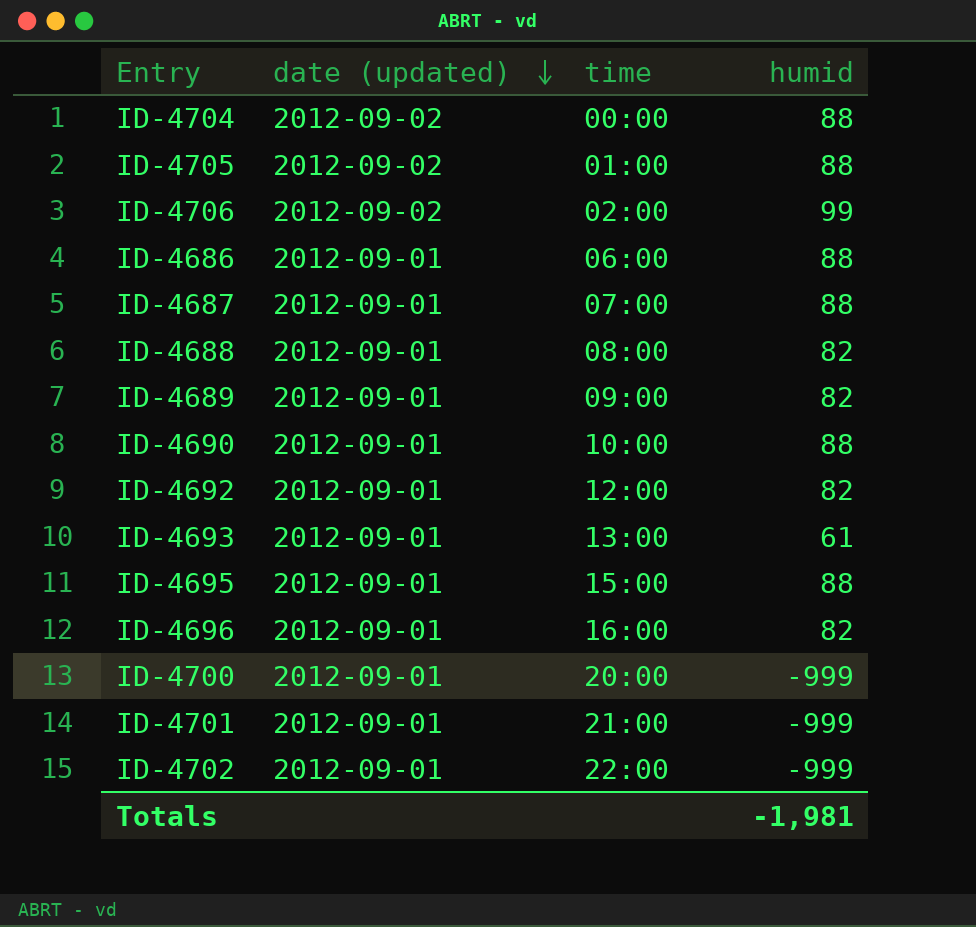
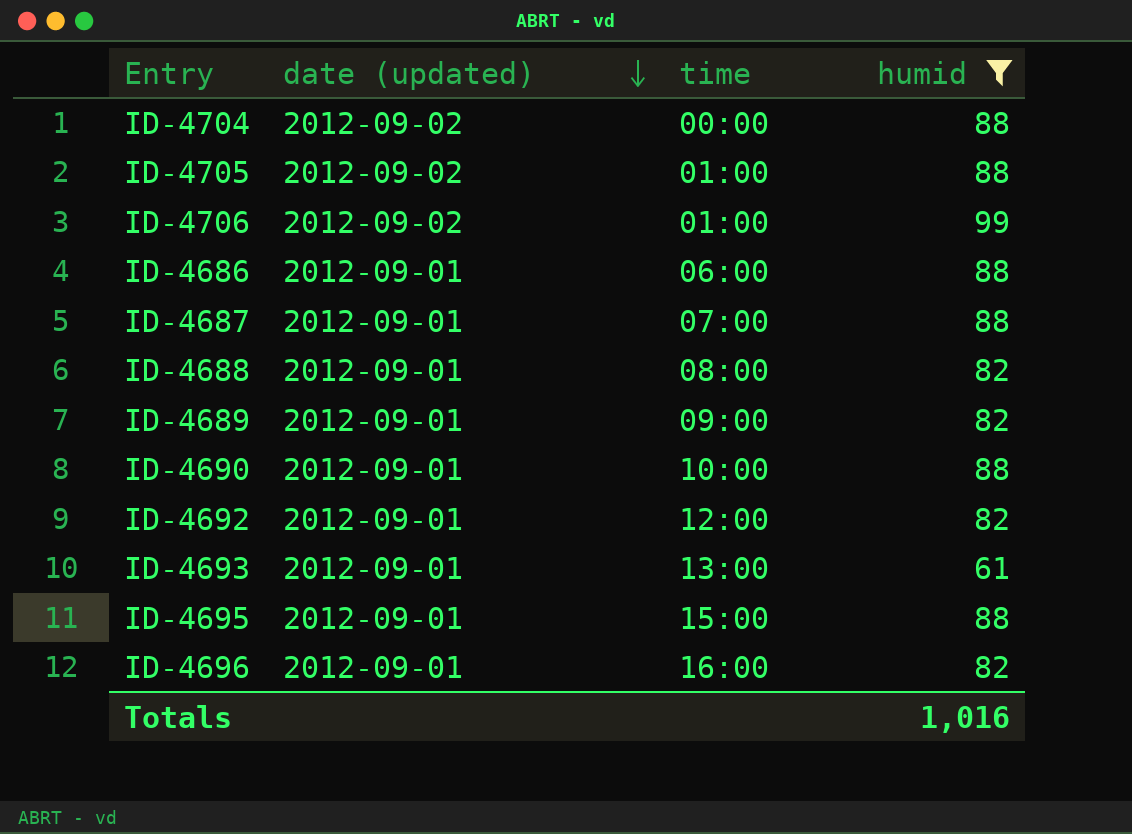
filter: none -> humid != -999
ID-4706 | time: 02:00 -> 01:00
Totals | humid: -1,981 -> 1,016

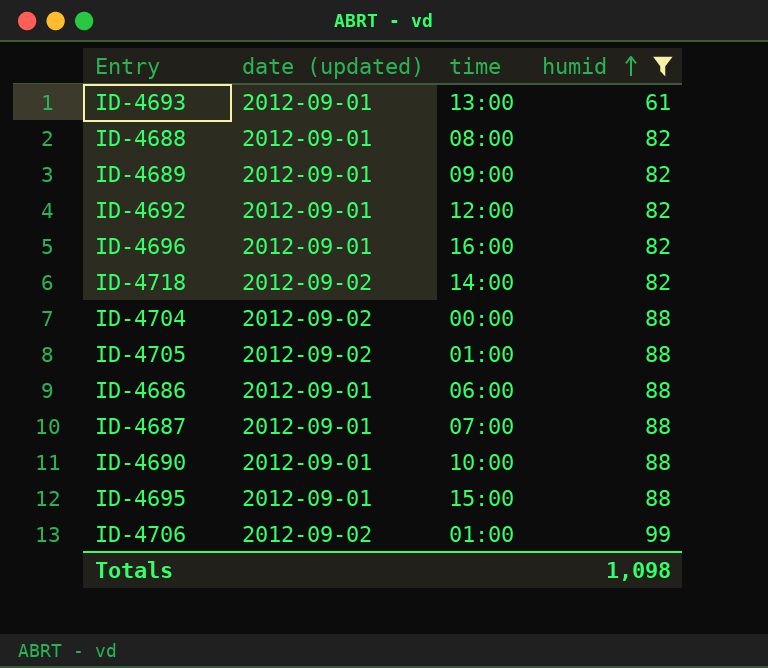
row order: date (updated) descending -> humid ascending
row ID-4718: none -> 2012-09-02 | 14:00 | 82
Totals | humid: 1,016 -> 1,098

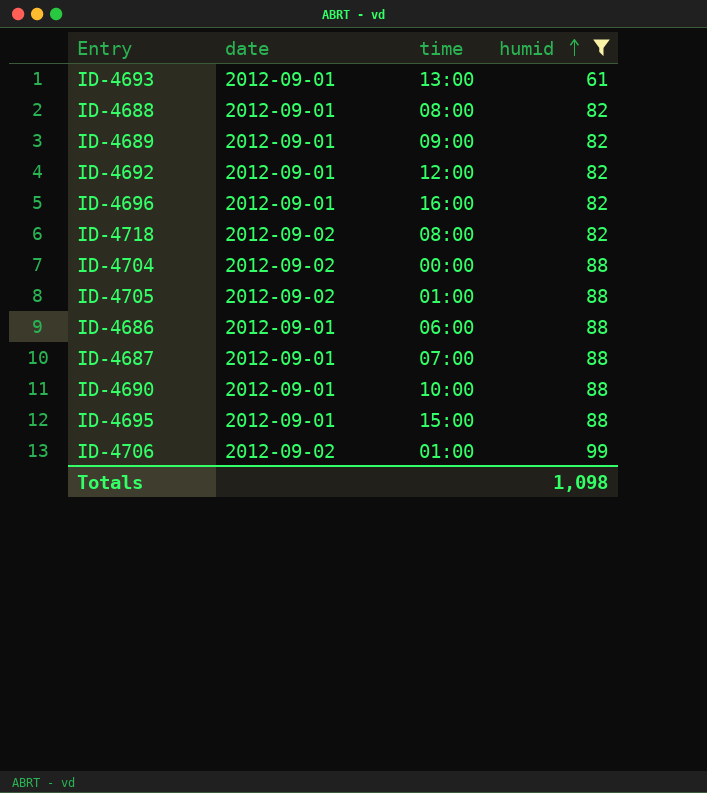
column name: date (updated) -> date
ID-4718 | time: 14:00 -> 08:00

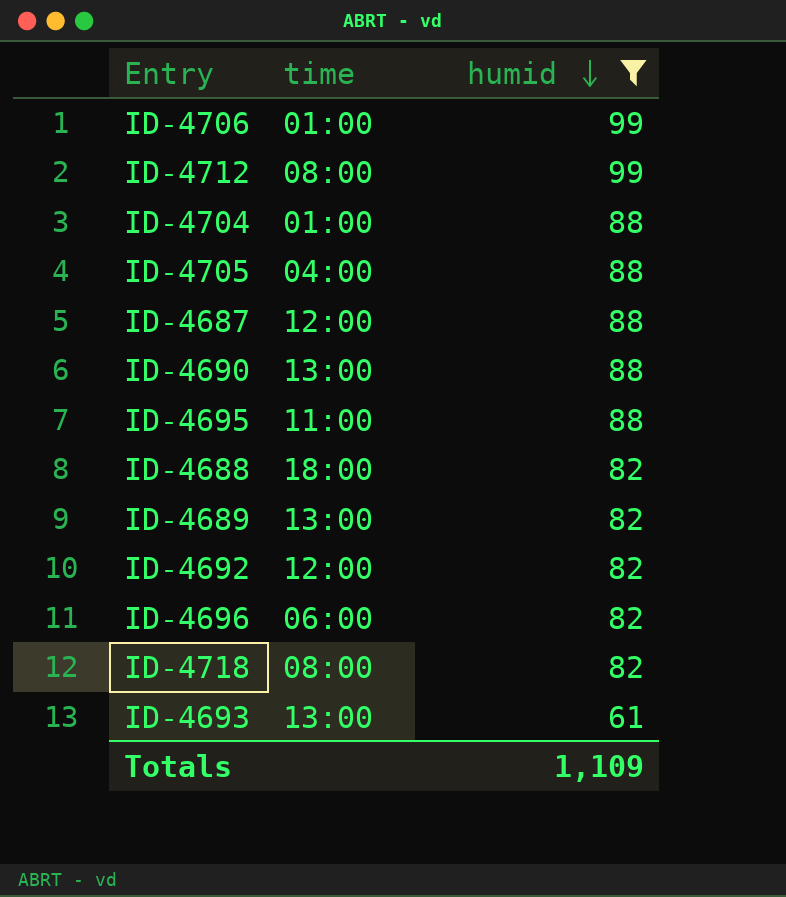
row order: humid ascending -> humid descending
column date | position: 2 -> none
row ID-4686: 2012-09-01 | 06:00 | 88 -> none
row ID-4712: none -> 08:00 | 99
ID-4704 | time: 00:00 -> 01:00
ID-4705 | time: 01:00 -> 04:00
ID-4687 | time: 07:00 -> 12:00
ID-4690 | time: 10:00 -> 13:00
ID-4695 | time: 15:00 -> 11:00
ID-4688 | time: 08:00 -> 18:00
ID-4689 | time: 09:00 -> 13:00
ID-4696 | time: 16:00 -> 06:00
Totals | humid: 1,098 -> 1,109

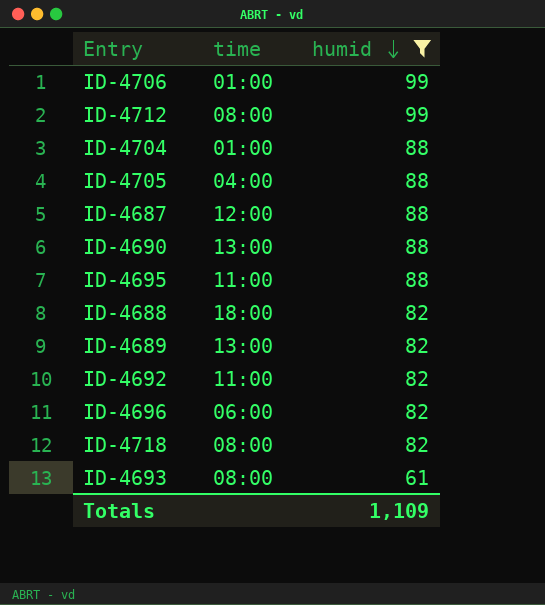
ID-4692 | time: 12:00 -> 11:00
ID-4693 | time: 13:00 -> 08:00

